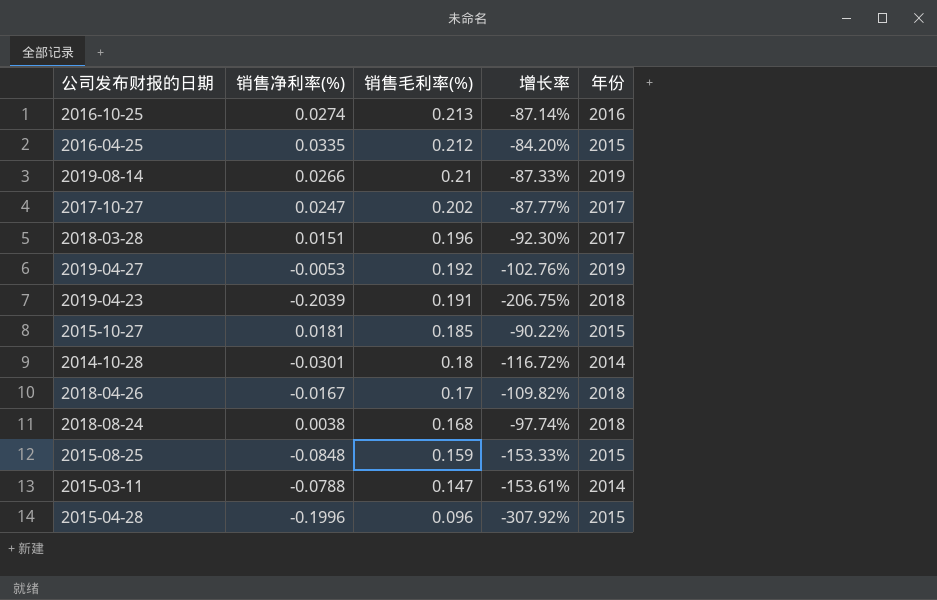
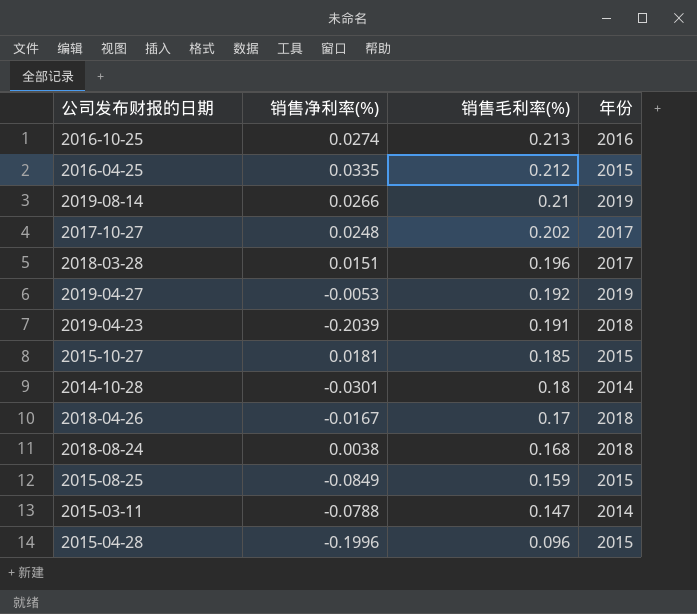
column 增长率 | formula: ([销售净利率(%)] - [销售毛利率(%)]) / [销售毛利率(%)] -> none
2017-10-27 | 销售净利率(%): 0.0247 -> 0.0248
2015-08-25 | 销售净利率(%): -0.0848 -> -0.0849

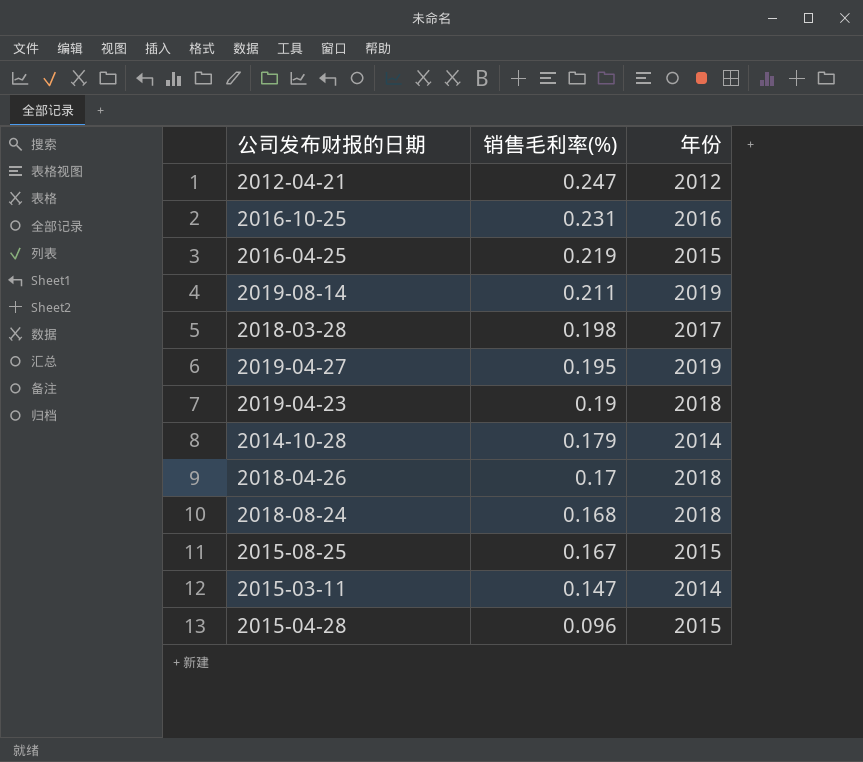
column 销售净利率(%) | position: 2 -> none
row 2017-10-27: 0.0248 | 0.202 | 2017 -> none
row 2015-10-27: 0.0181 | 0.185 | 2015 -> none
row 2012-04-21: none -> 0.247 | 2012
2016-10-25 | 销售毛利率(%): 0.213 -> 0.231
2016-04-25 | 销售毛利率(%): 0.212 -> 0.219
2019-08-14 | 销售毛利率(%): 0.21 -> 0.211
2018-03-28 | 销售毛利率(%): 0.196 -> 0.198
2019-04-27 | 销售毛利率(%): 0.192 -> 0.195
2019-04-23 | 销售毛利率(%): 0.191 -> 0.19
2014-10-28 | 销售毛利率(%): 0.18 -> 0.179
2015-08-25 | 销售毛利率(%): 0.159 -> 0.167

